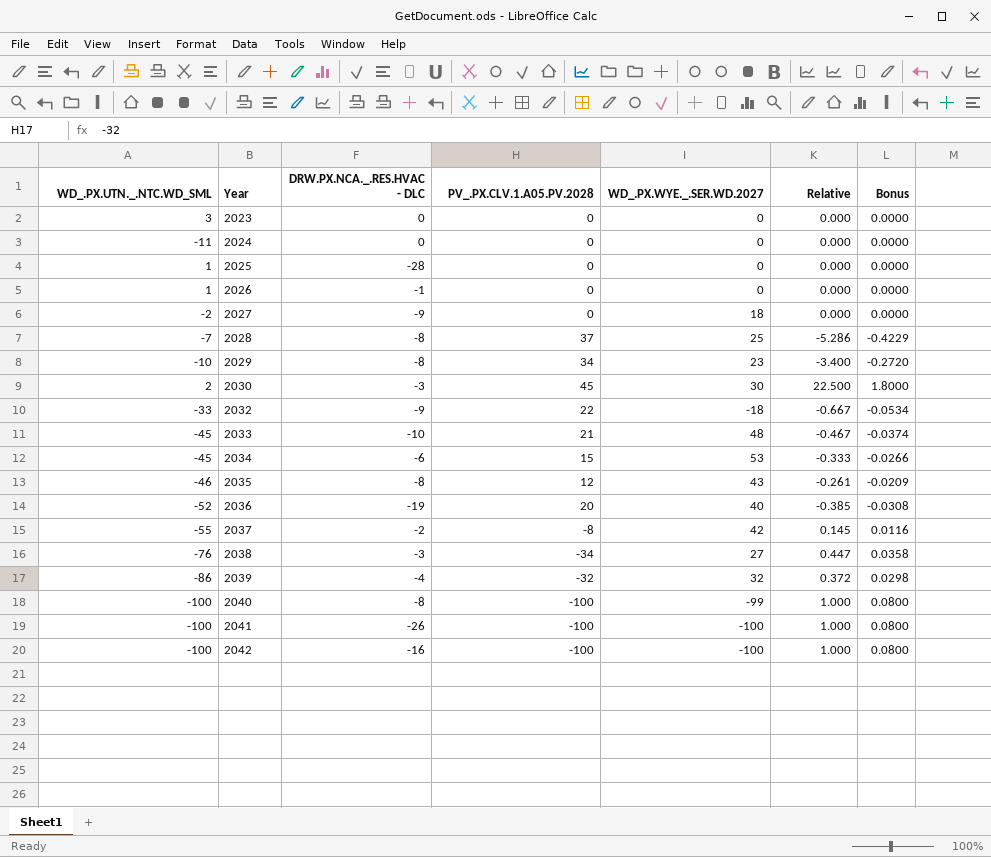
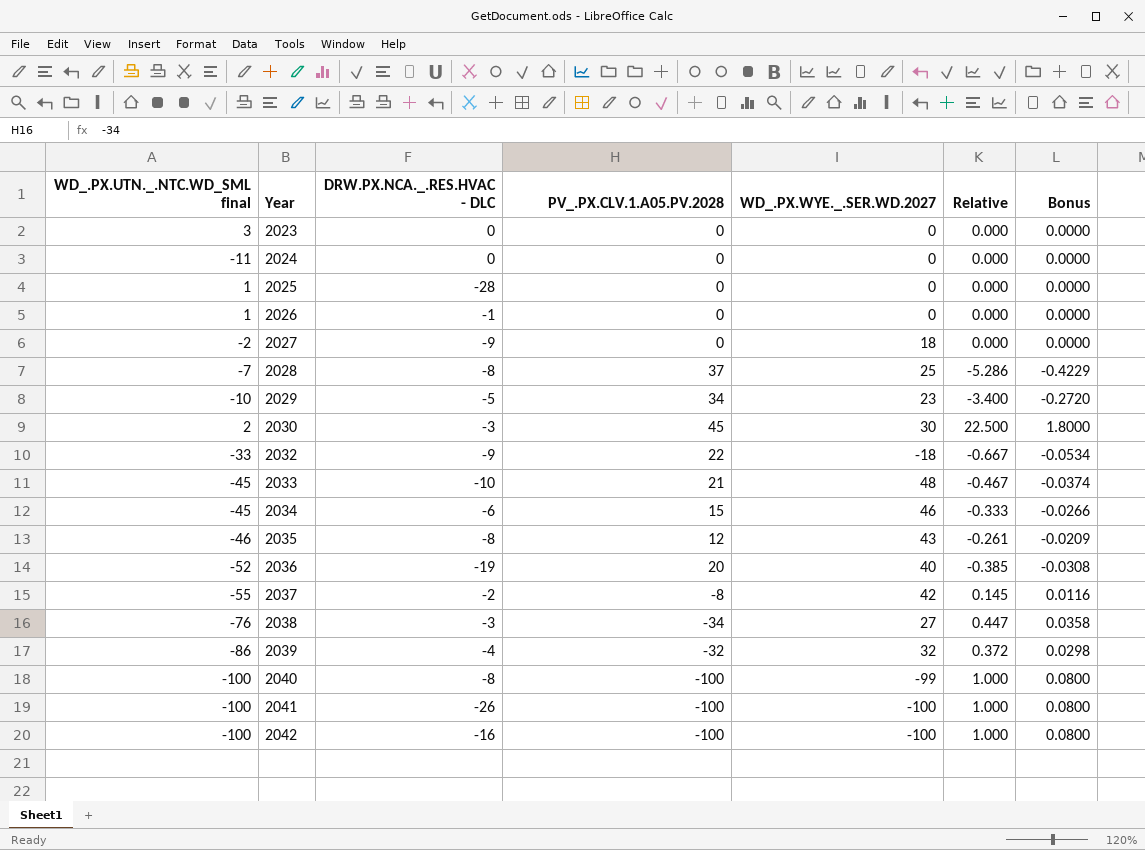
column name: WD_.PX.UTN._.NTC.WD_SML -> WD_.PX.UTN._.NTC.WD_SML final
2029 | DRW.PX.NCA._.RES.HVAC - DLC: -8 -> -5
2034 | WD_.PX.WYE._.SER.WD.2027: 53 -> 46

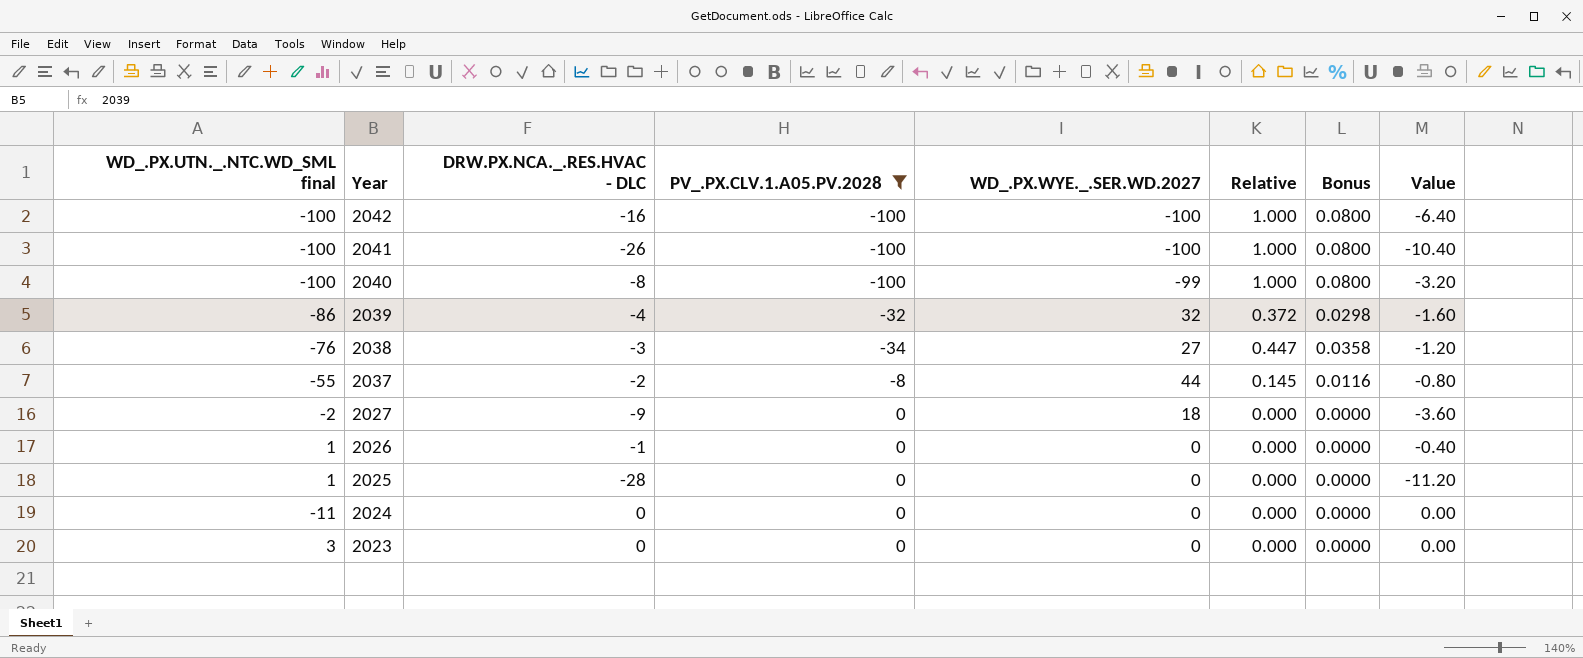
filter: none -> PV_.PX.CLV.1.A05.PV.2028 <= 0
row order: Year ascending -> Year descending
column Value | formula: none -> [DRW.PX.NCA._.RES.HVAC - DLC] * 0.4
2037 | WD_.PX.WYE._.SER.WD.2027: 42 -> 44

